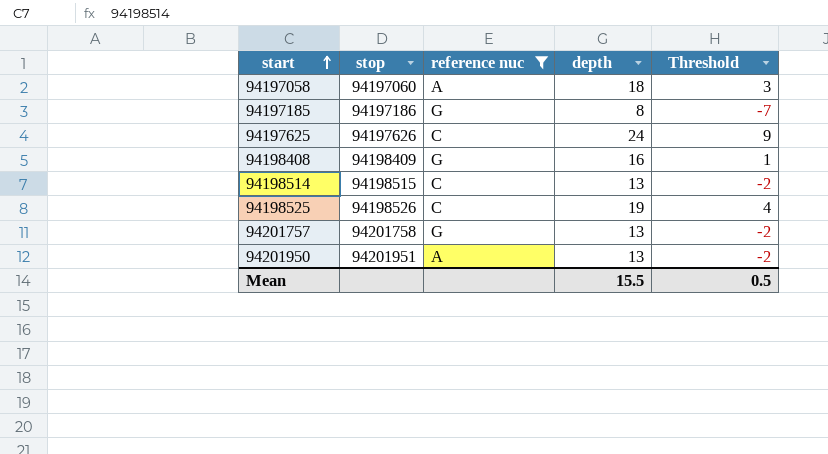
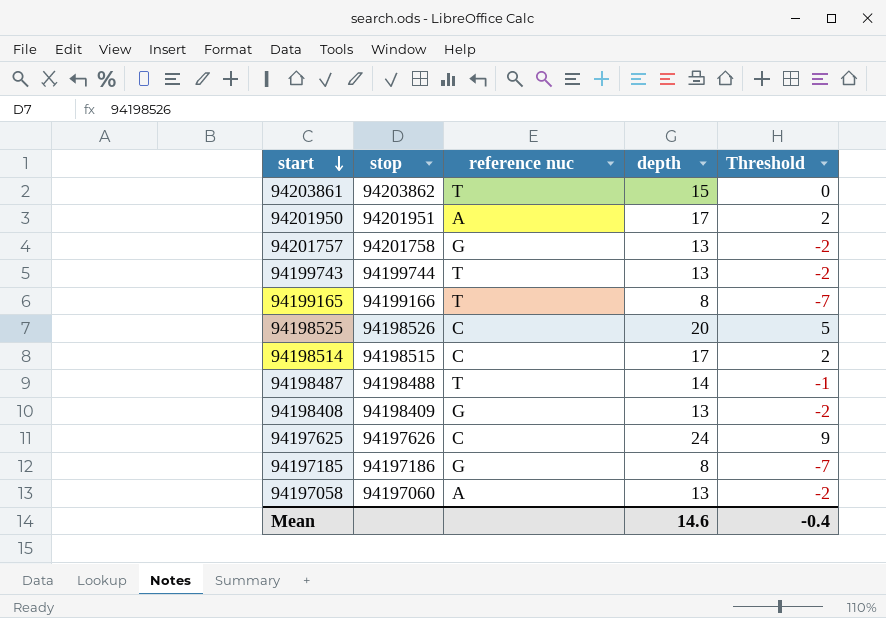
filter: reference nuc != T -> none
row order: start ascending -> start descending
94201950 | depth: 13 -> 17
94201950 | Threshold: -2 -> 2
94198525 | depth: 19 -> 20
94198525 | Threshold: 4 -> 5
94198514 | depth: 13 -> 17
94198514 | Threshold: -2 -> 2
94198408 | depth: 16 -> 13
94198408 | Threshold: 1 -> -2
94197058 | depth: 18 -> 13
94197058 | Threshold: 3 -> -2
Mean | depth: 15.5 -> 14.6
Mean | Threshold: 0.5 -> -0.4

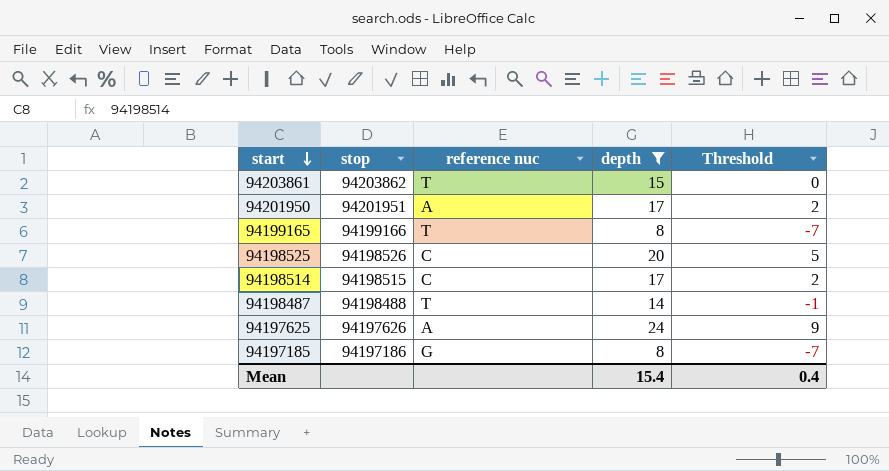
filter: none -> depth != 13
94197625 | reference nuc: C -> A
Mean | depth: 14.6 -> 15.4
Mean | Threshold: -0.4 -> 0.4

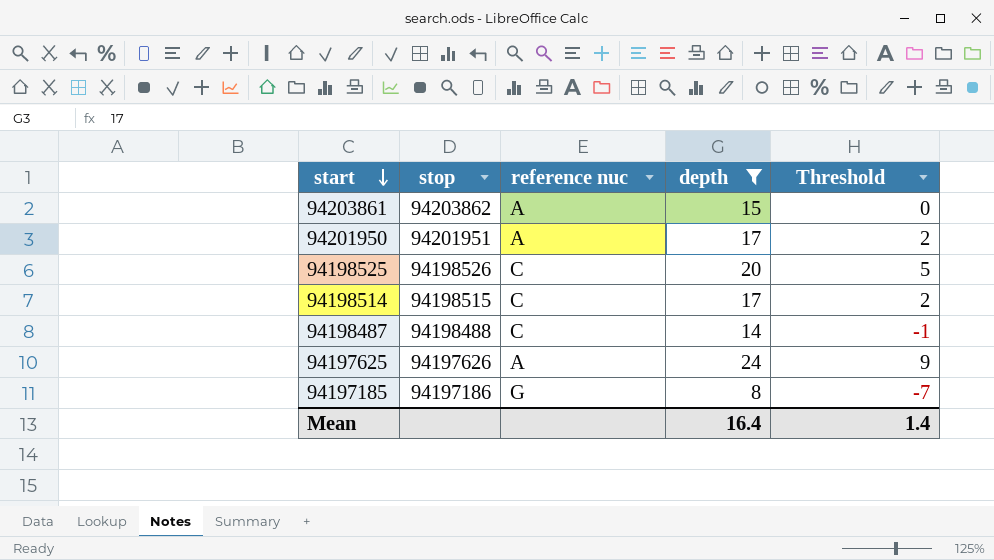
row 94199165: 94199166 | T | 8 | -7 -> none
94203861 | reference nuc: T -> A
94198487 | reference nuc: T -> C
Mean | depth: 15.4 -> 16.4
Mean | Threshold: 0.4 -> 1.4

